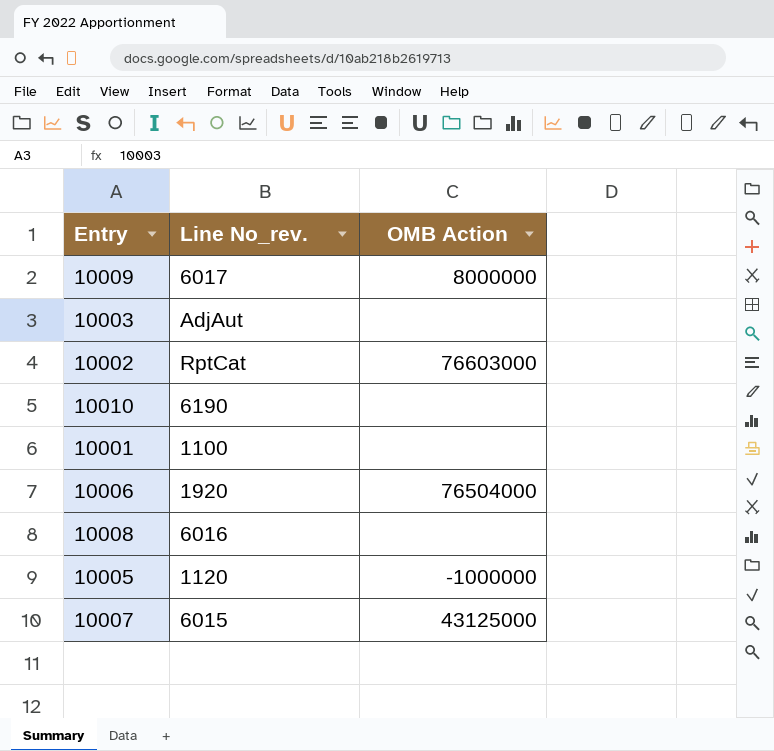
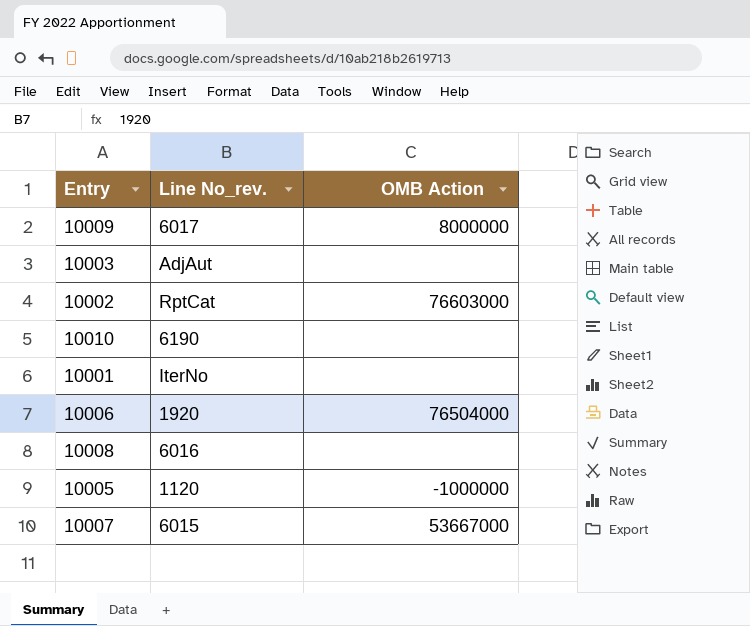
10001 | Line No_rev.: 1100 -> IterNo
10007 | OMB Action: 43125000 -> 53667000

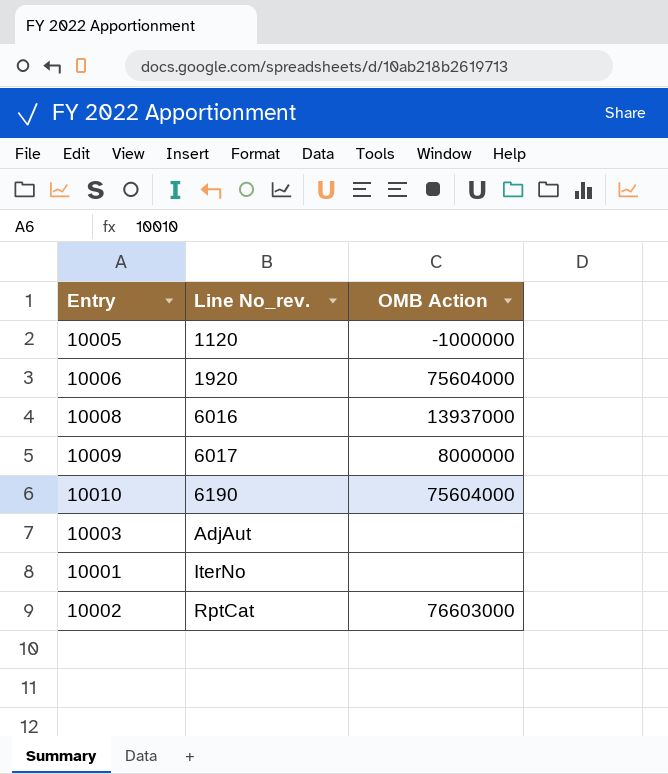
row order: none -> Line No_rev. ascending
row 10007: 6015 | 53667000 -> none
10006 | OMB Action: 76504000 -> 75604000
10008 | OMB Action: none -> 13937000
10010 | OMB Action: none -> 75604000

